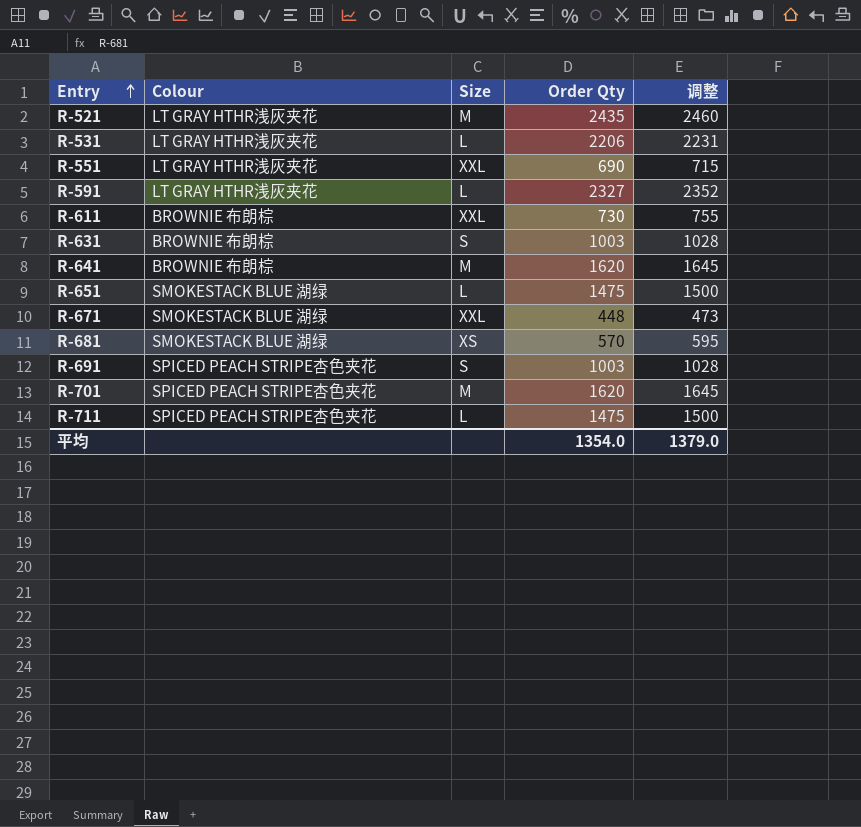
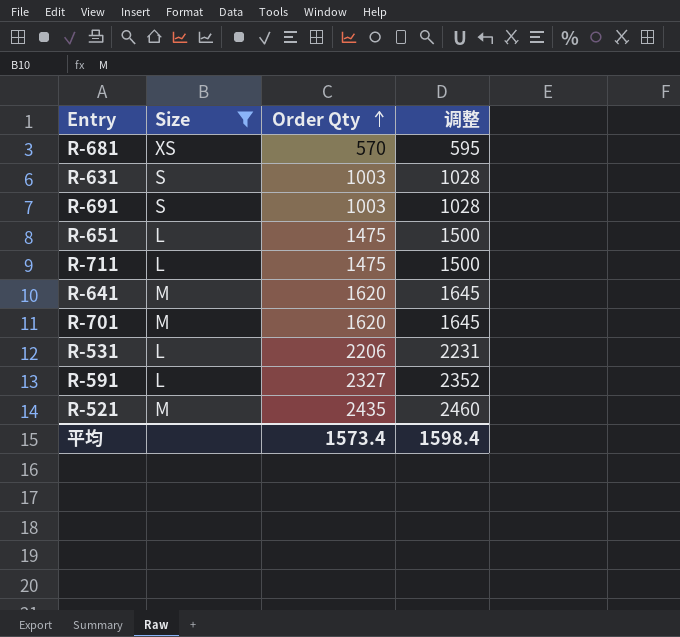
filter: none -> Size != XXL
row order: Entry ascending -> Order Qty ascending
column Colour | position: 2 -> none
平均 | Order Qty: 1354.0 -> 1573.4
平均 | 调整: 1379.0 -> 1598.4

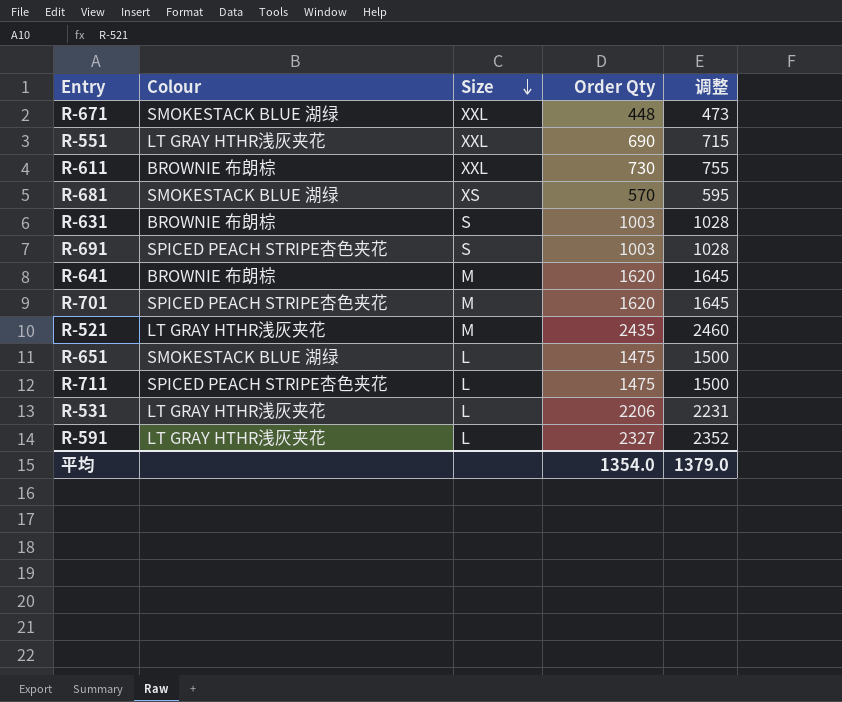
filter: Size != XXL -> none
row order: Order Qty ascending -> Size descending
column Colour | position: none -> 2
平均 | Order Qty: 1573.4 -> 1354.0
平均 | 调整: 1598.4 -> 1379.0

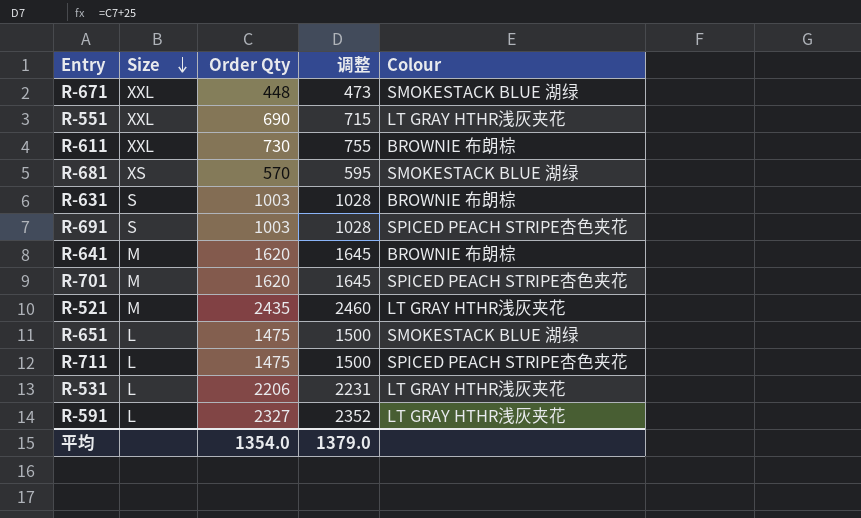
column Colour | position: 2 -> 5

